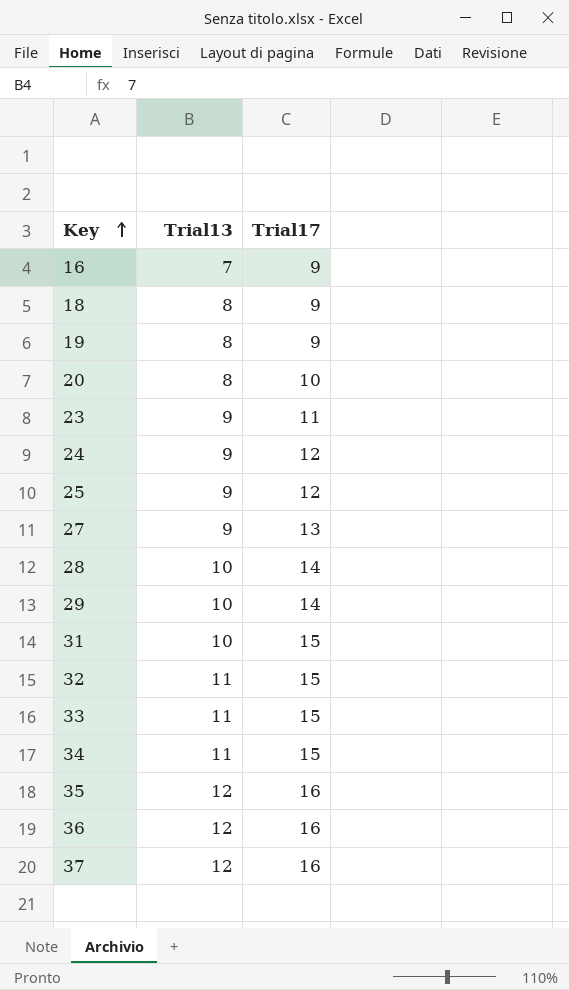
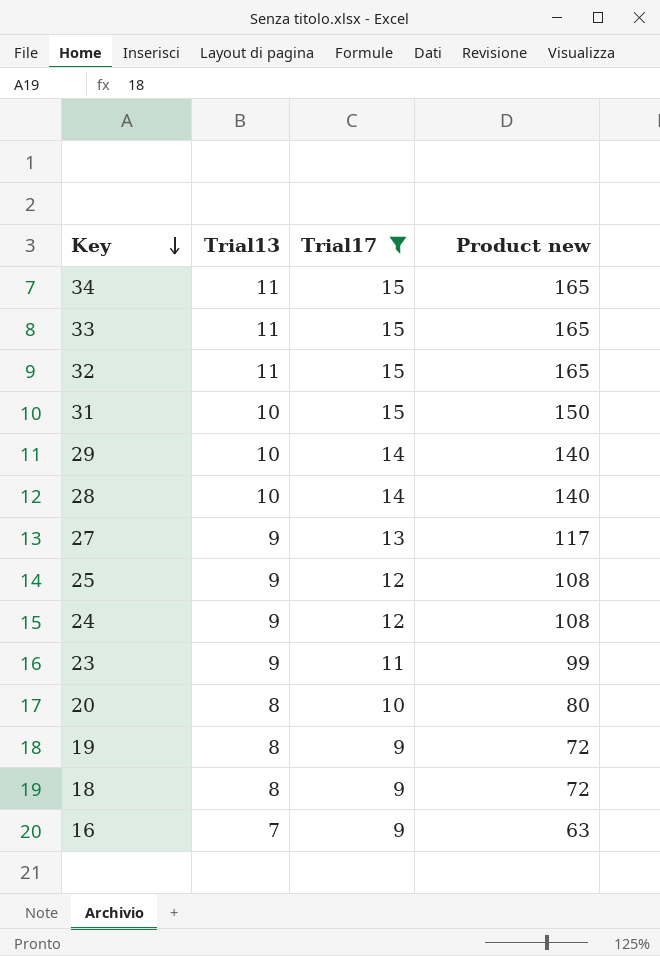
filter: none -> Trial17 != 16
row order: Key ascending -> Key descending
column Product new | formula: none -> [Trial13] * [Trial17]

